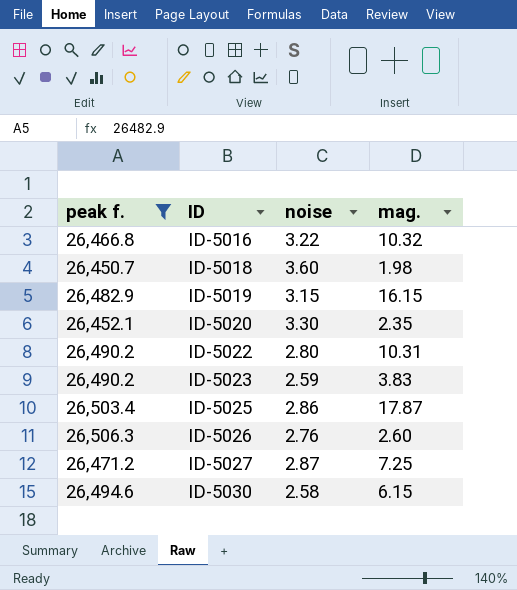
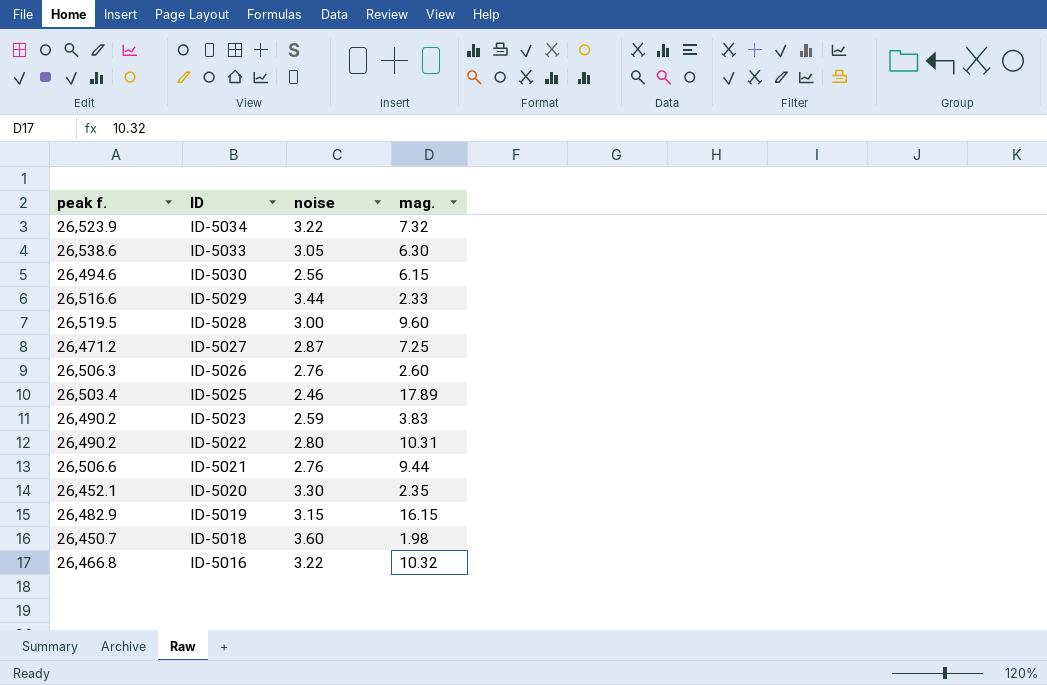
filter: peak f. <= 26,506.3 -> none
row order: ID ascending -> ID descending
ID-5030 | noise: 2.58 -> 2.56
ID-5025 | noise: 2.86 -> 2.46
ID-5025 | mag.: 17.87 -> 17.89

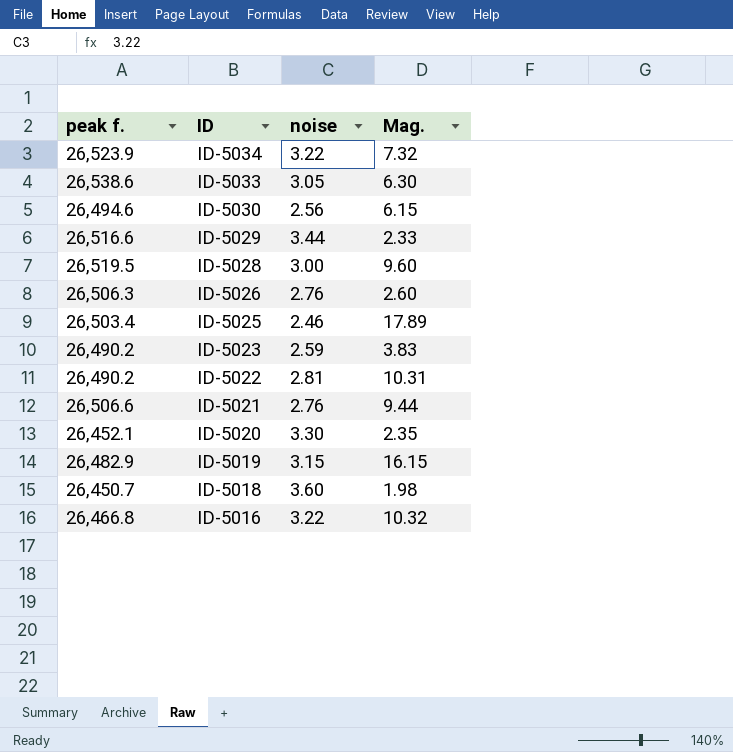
column name: mag. -> Mag.
row ID-5027: 26,471.2 | 2.87 | 7.25 -> none
ID-5022 | noise: 2.80 -> 2.81

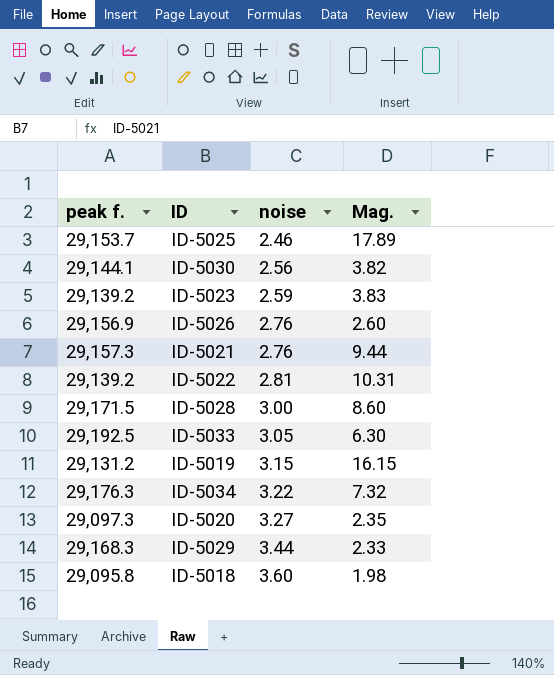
row order: ID descending -> noise ascending
row ID-5016: 26,466.8 | 3.22 | 10.32 -> none
ID-5025 | peak f.: 26,503.4 -> 29,153.7
ID-5030 | peak f.: 26,494.6 -> 29,144.1
ID-5030 | Mag.: 6.15 -> 3.82
ID-5023 | peak f.: 26,490.2 -> 29,139.2
ID-5026 | peak f.: 26,506.3 -> 29,156.9
ID-5021 | peak f.: 26,506.6 -> 29,157.3
ID-5022 | peak f.: 26,490.2 -> 29,139.2
ID-5028 | peak f.: 26,519.5 -> 29,171.5
ID-5028 | Mag.: 9.60 -> 8.60
ID-5033 | peak f.: 26,538.6 -> 29,192.5
ID-5019 | peak f.: 26,482.9 -> 29,131.2
ID-5034 | peak f.: 26,523.9 -> 29,176.3
ID-5020 | peak f.: 26,452.1 -> 29,097.3
ID-5020 | noise: 3.30 -> 3.27
ID-5029 | peak f.: 26,516.6 -> 29,168.3
ID-5018 | peak f.: 26,450.7 -> 29,095.8

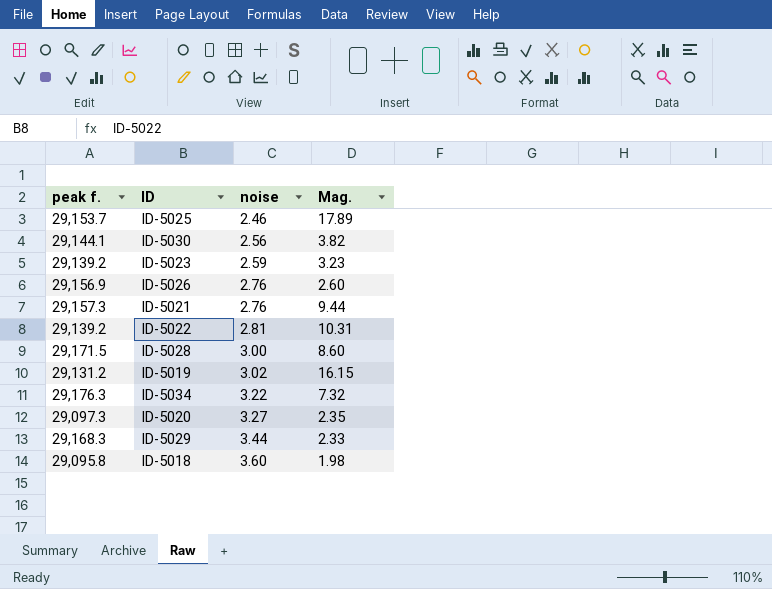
row ID-5033: 29,192.5 | 3.05 | 6.30 -> none
ID-5023 | Mag.: 3.83 -> 3.23
ID-5019 | noise: 3.15 -> 3.02

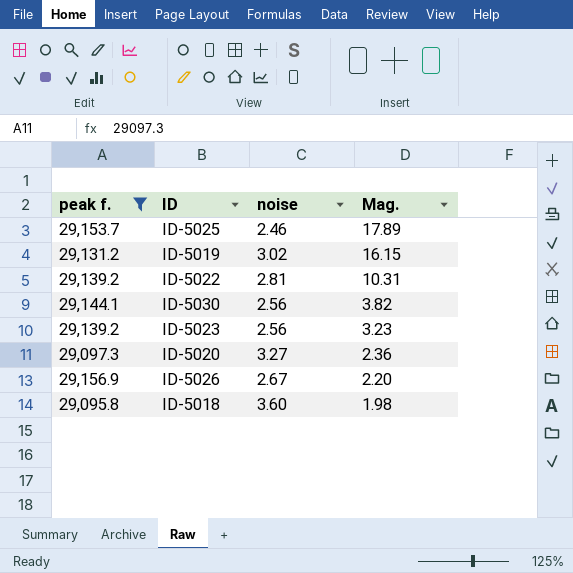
filter: none -> peak f. <= 29,156.9
row order: noise ascending -> Mag. descending
ID-5023 | noise: 2.59 -> 2.56
ID-5020 | Mag.: 2.35 -> 2.36
ID-5026 | noise: 2.76 -> 2.67
ID-5026 | Mag.: 2.60 -> 2.20

